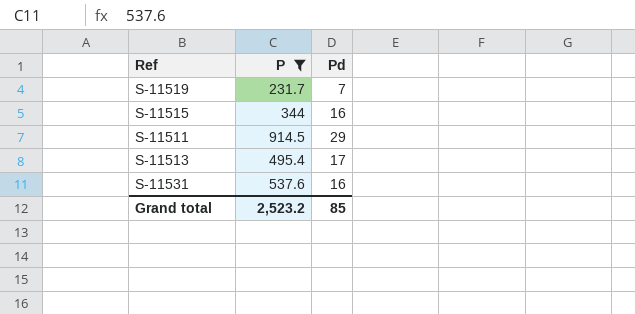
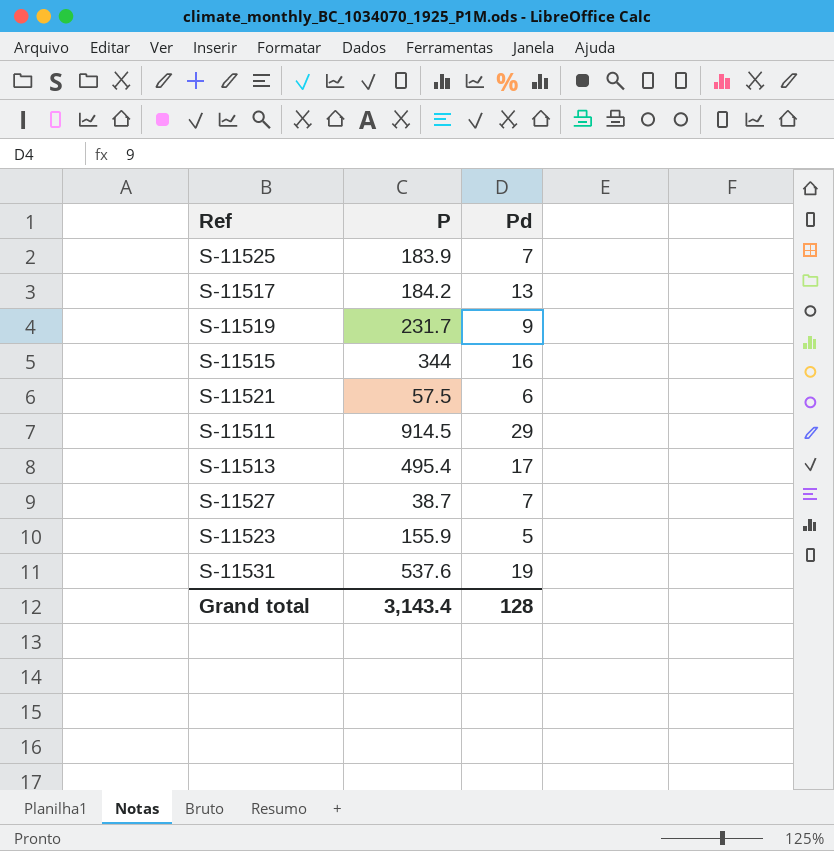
filter: P >= 231.7 -> none
S-11519 | Pd: 7 -> 9
S-11531 | Pd: 16 -> 19
Grand total | P: 2,523.2 -> 3,143.4
Grand total | Pd: 85 -> 128

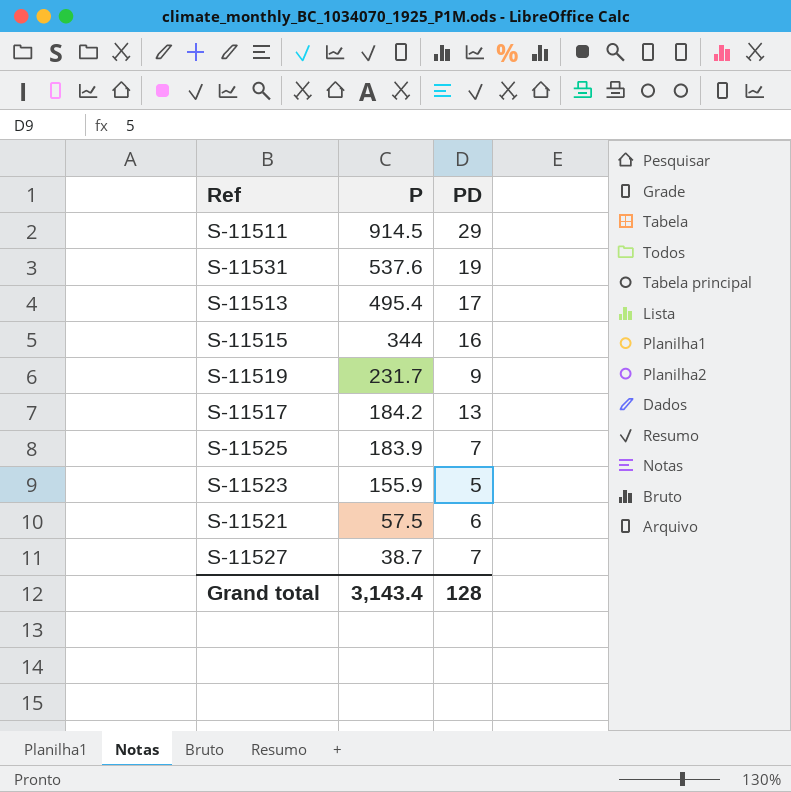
row order: none -> P descending
column name: Pd -> PD

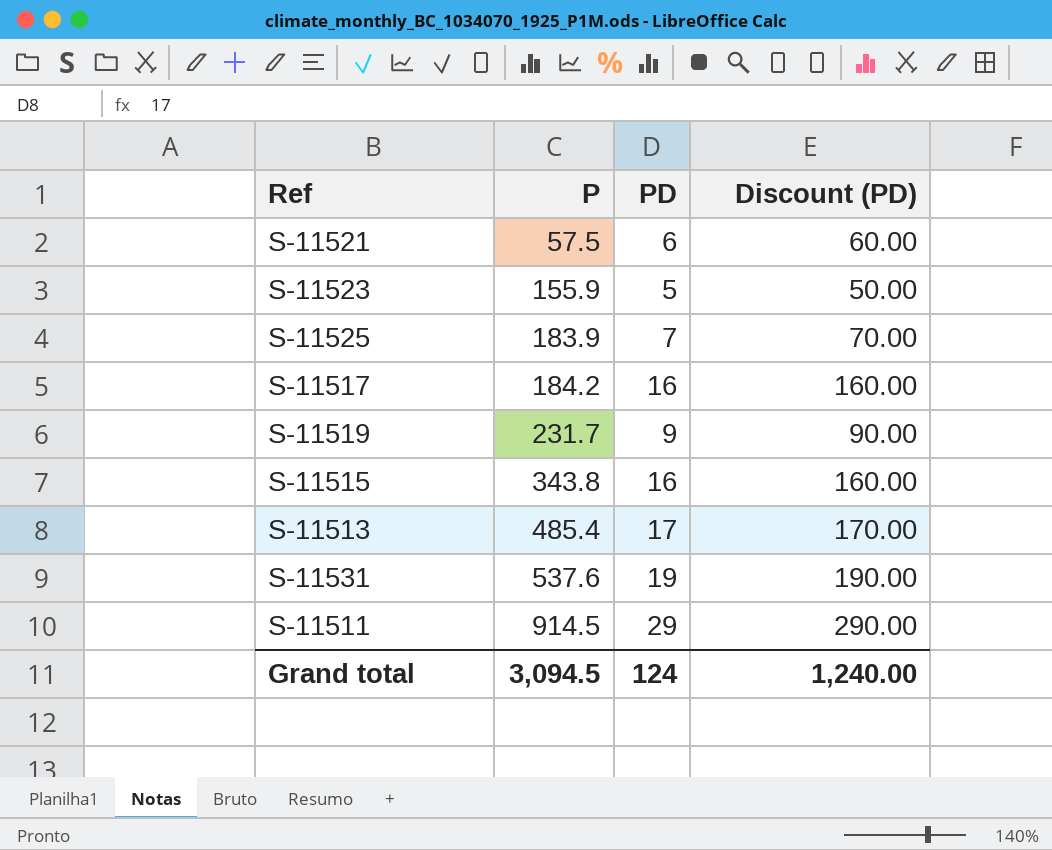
row order: P descending -> P ascending
column Discount (PD) | formula: none -> [PD] * 10
row S-11527: 38.7 | 7 -> none
S-11517 | PD: 13 -> 16
S-11515 | P: 344 -> 343.8
S-11513 | P: 495.4 -> 485.4
Grand total | P: 3,143.4 -> 3,094.5
Grand total | PD: 128 -> 124

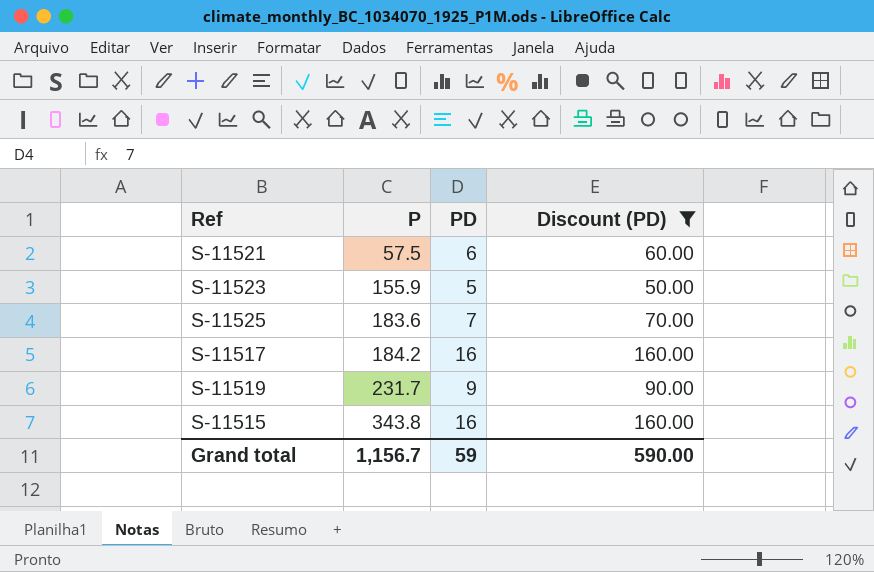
filter: none -> Discount (PD) <= 160.00
S-11525 | P: 183.9 -> 183.6
Grand total | P: 3,094.5 -> 1,156.7
Grand total | PD: 124 -> 59
Grand total | Discount (PD): 1,240.00 -> 590.00

